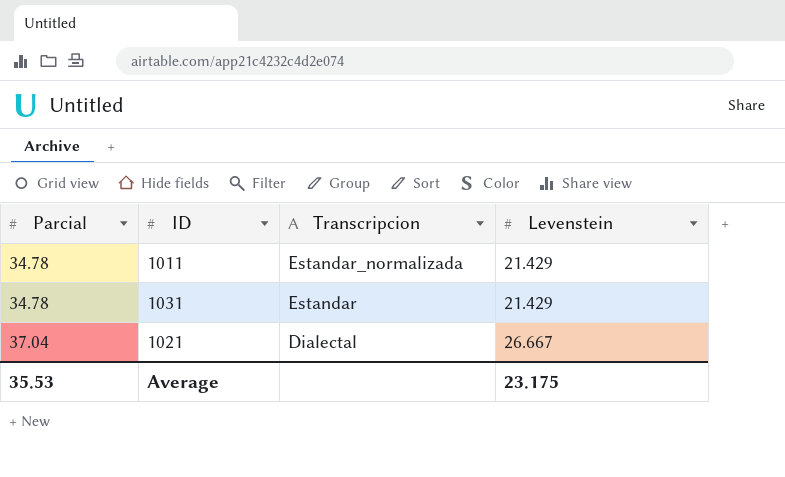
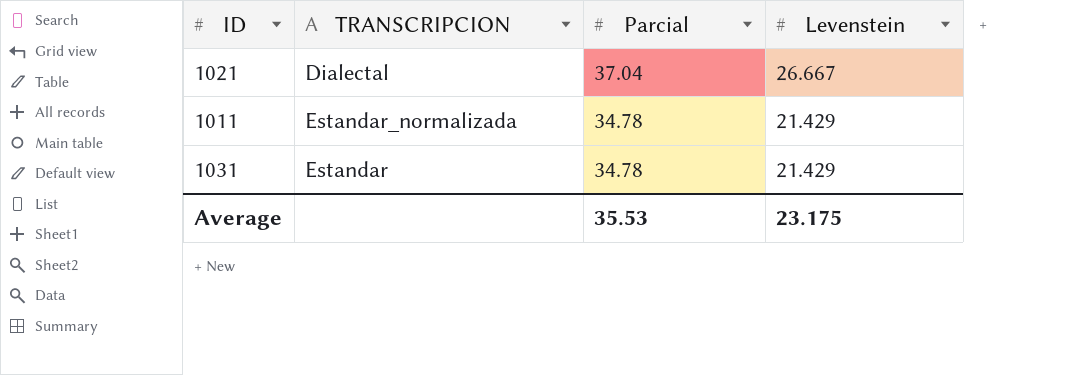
row order: Parcial ascending -> Parcial descending
column name: Transcripcion -> TRANSCRIPCION
column Parcial | position: 1 -> 3

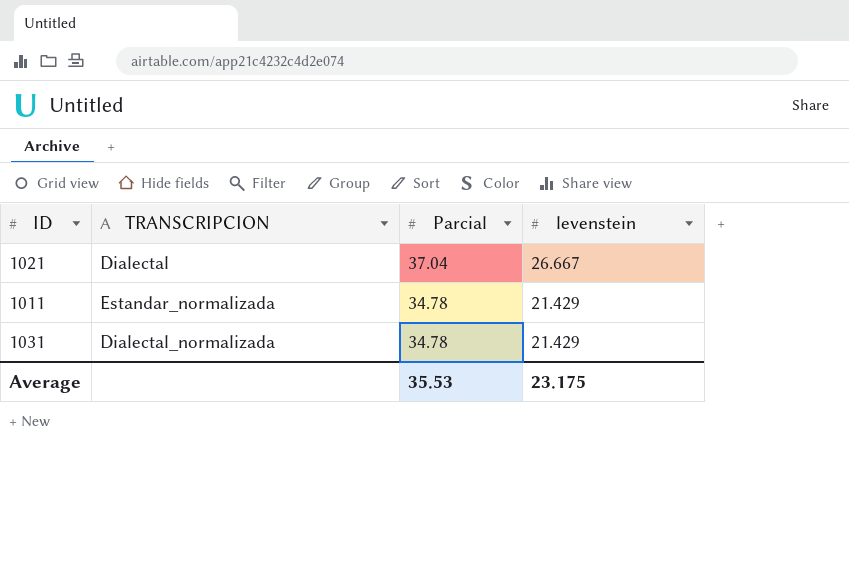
column name: Levenstein -> levenstein
1031 | TRANSCRIPCION: Estandar -> Dialectal_normalizada

